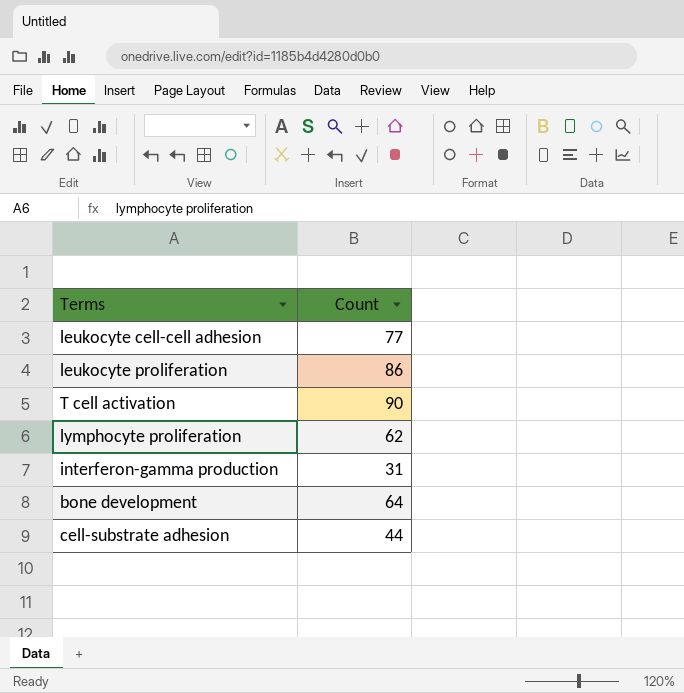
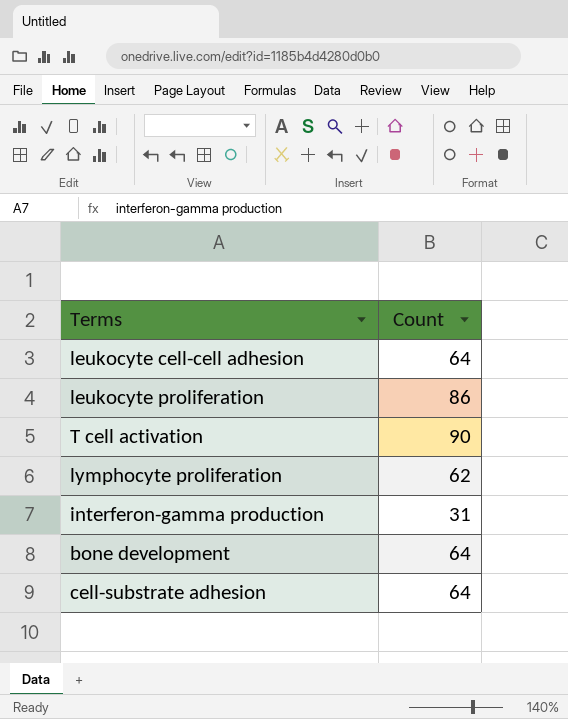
leukocyte cell-cell adhesion | Count: 77 -> 64
cell-substrate adhesion | Count: 44 -> 64

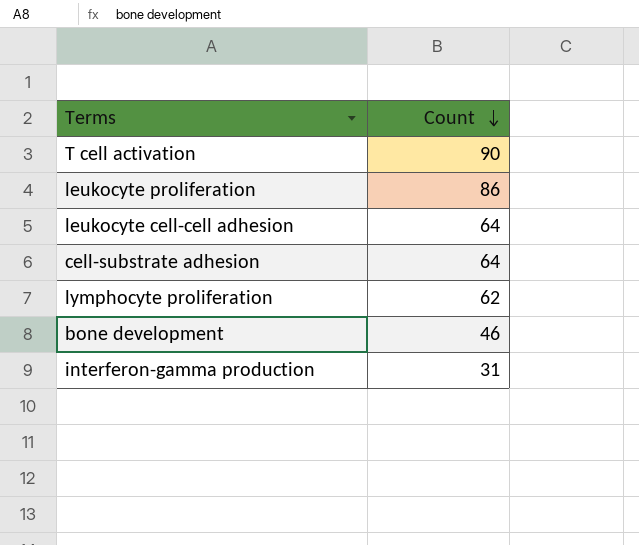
row order: none -> Count descending
bone development | Count: 64 -> 46

